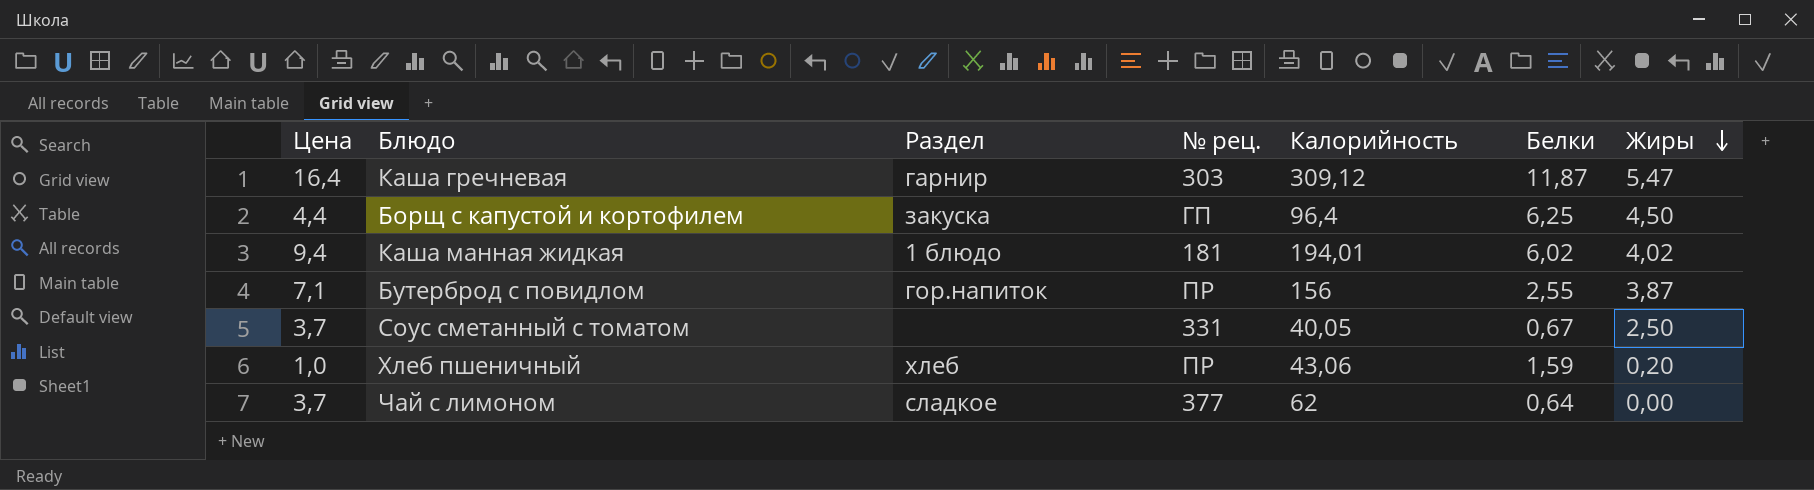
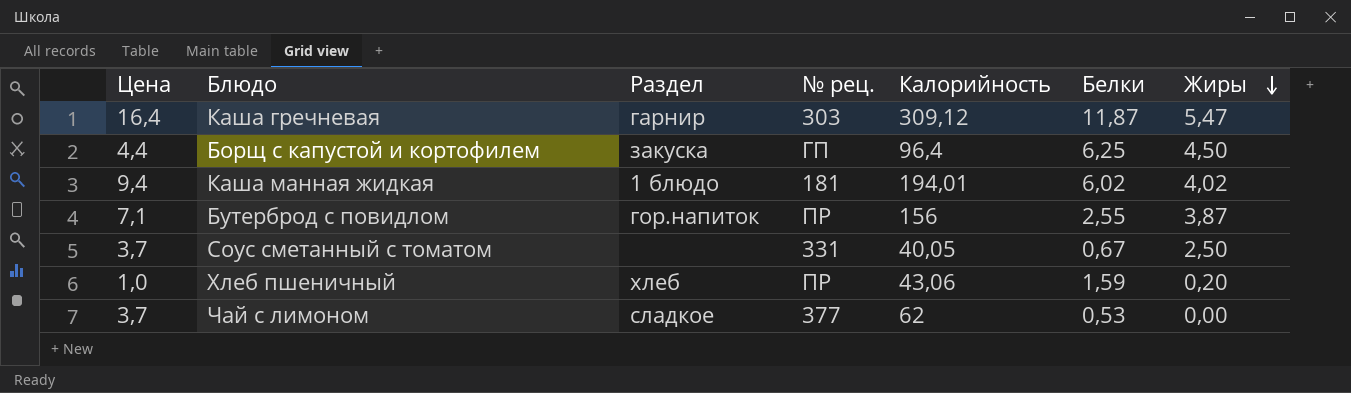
Чай с лимоном | Белки: 0,64 -> 0,53

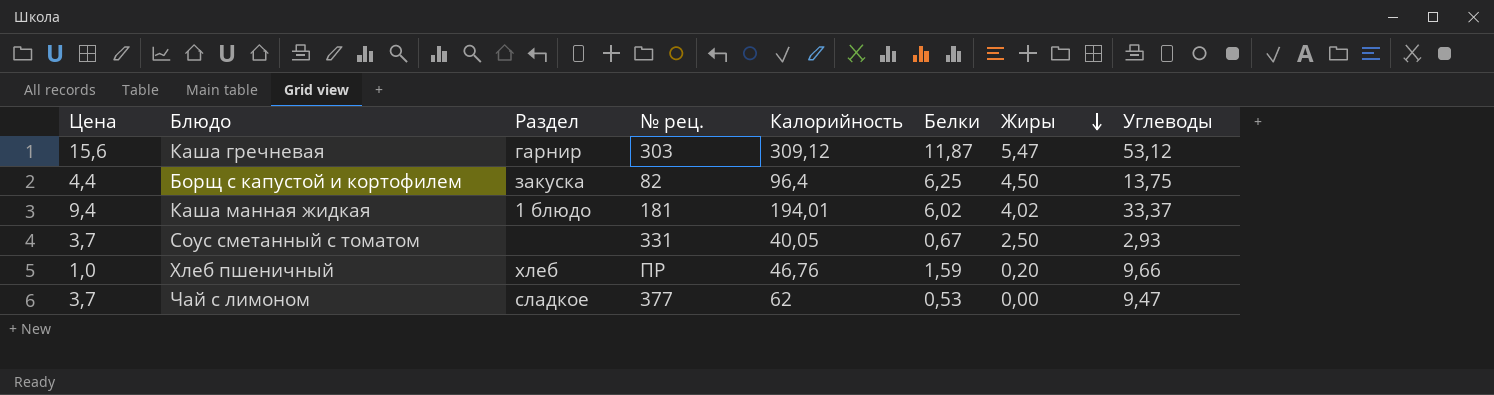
column Углеводы | position: none -> 8
row Бутерброд с повидлом: 7,1 | гор.напиток | ПР | 156 | 2,55 | 3,87 -> none
Каша гречневая | Цена: 16,4 -> 15,6
Борщ с капустой и кортофилем | № рец.: ГП -> 82
Хлеб пшеничный | Калорийность: 43,06 -> 46,76

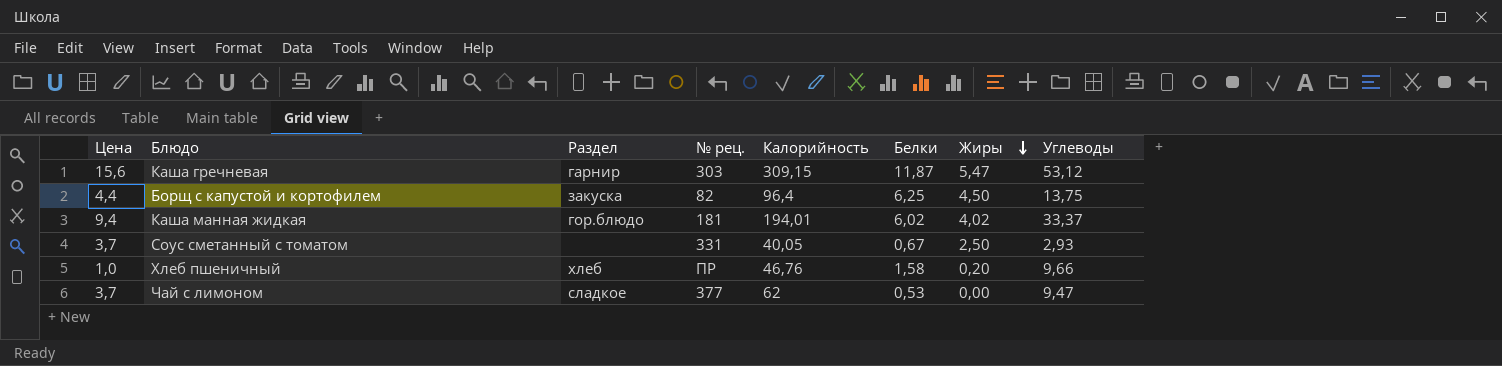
Каша гречневая | Калорийность: 309,12 -> 309,15
Каша манная жидкая | Раздел: 1 блюдо -> гор.блюдо
Хлеб пшеничный | Белки: 1,59 -> 1,58

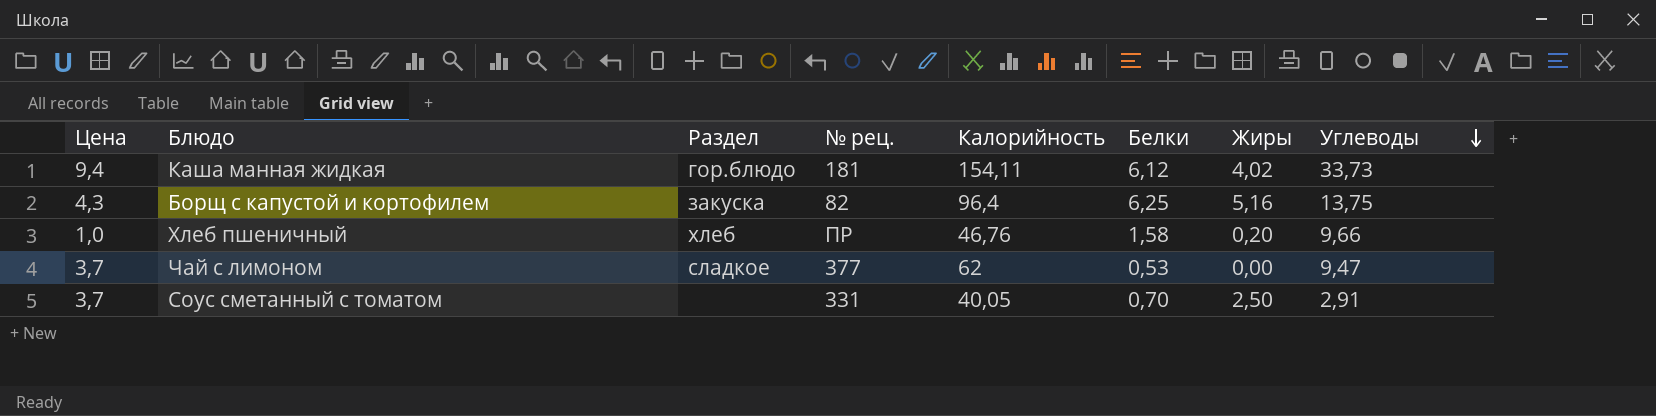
row order: Жиры descending -> Углеводы descending
row Каша гречневая: 15,6 | гарнир | 303 | 309,15 | 11,87 | 5,47 | 53,12 -> none
Каша манная жидкая | Калорийность: 194,01 -> 154,11
Каша манная жидкая | Белки: 6,02 -> 6,12
Каша манная жидкая | Углеводы: 33,37 -> 33,73
Борщ с капустой и кортофилем | Цена: 4,4 -> 4,3
Борщ с капустой и кортофилем | Жиры: 4,50 -> 5,16
Соус сметанный с томатом | Белки: 0,67 -> 0,70
Соус сметанный с томатом | Углеводы: 2,93 -> 2,91

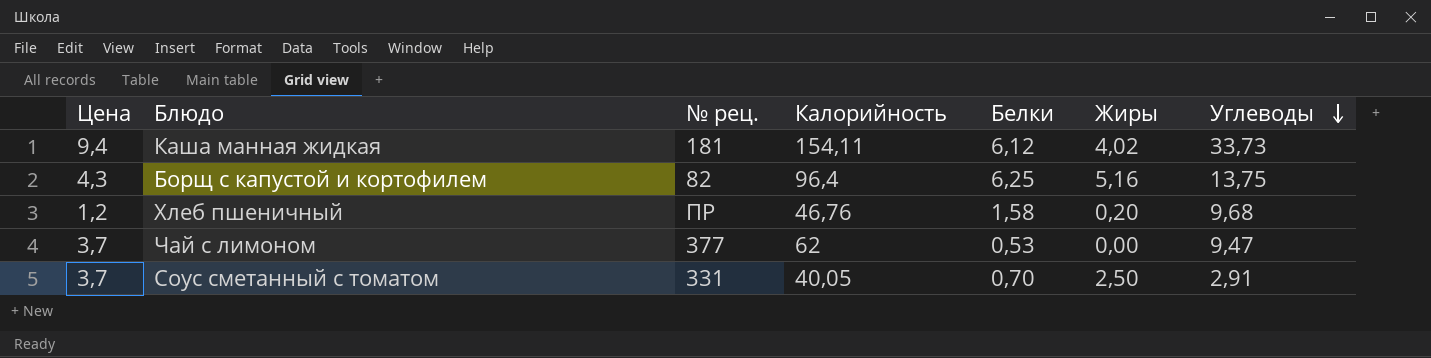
column Раздел | position: 3 -> none
Хлеб пшеничный | Цена: 1,0 -> 1,2
Хлеб пшеничный | Углеводы: 9,66 -> 9,68

